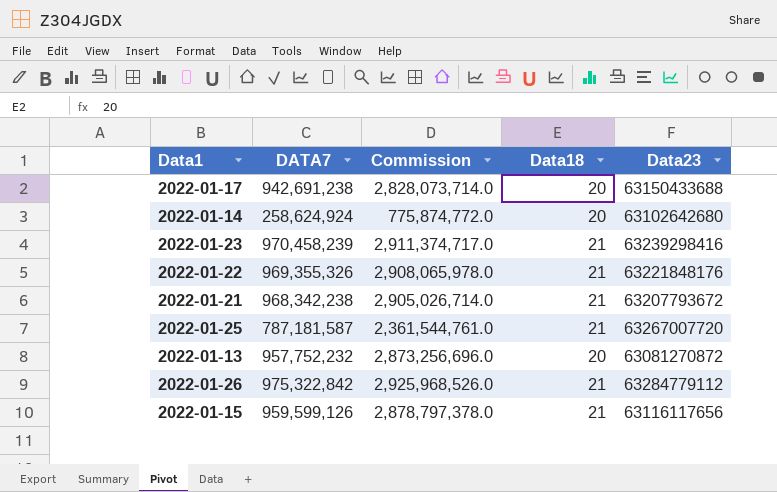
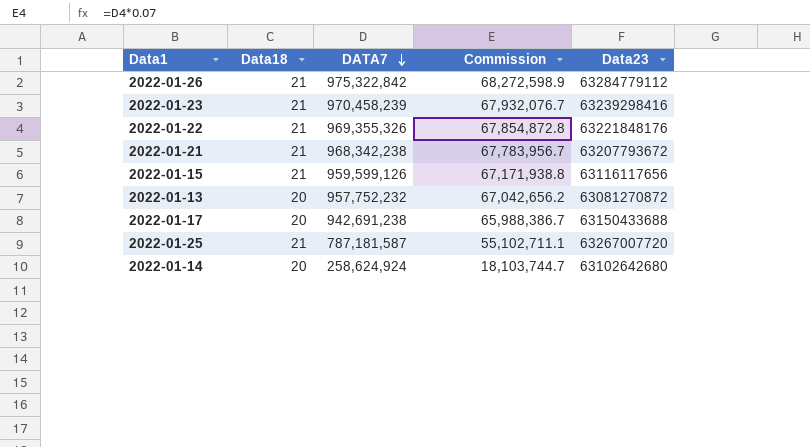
row order: none -> DATA7 descending
column Data18 | position: 4 -> 2
column Commission | formula: [DATA7] * 3 -> [DATA7] * 0.07

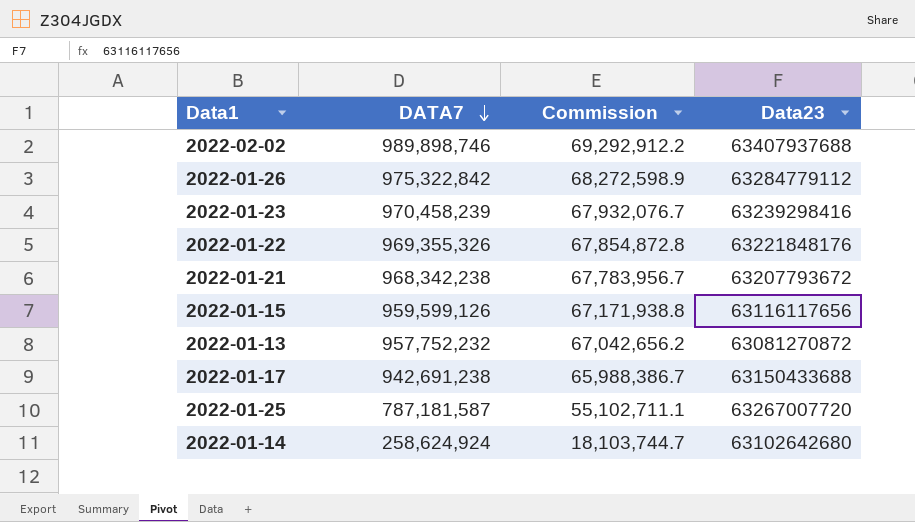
column Data18 | position: 2 -> none
row 2022-02-02: none -> 989,898,746 | 69,292,912.2 | 63407937688

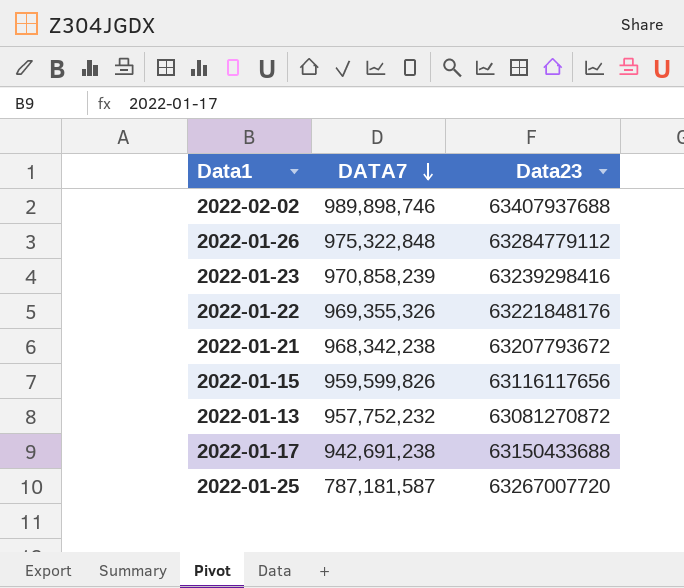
column Commission | formula: [DATA7] * 0.07 -> none
row 2022-01-14: 258,624,924 | 18,103,744.7 | 63102642680 -> none
2022-01-26 | DATA7: 975,322,842 -> 975,322,848
2022-01-23 | DATA7: 970,458,239 -> 970,858,239
2022-01-15 | DATA7: 959,599,126 -> 959,599,826

